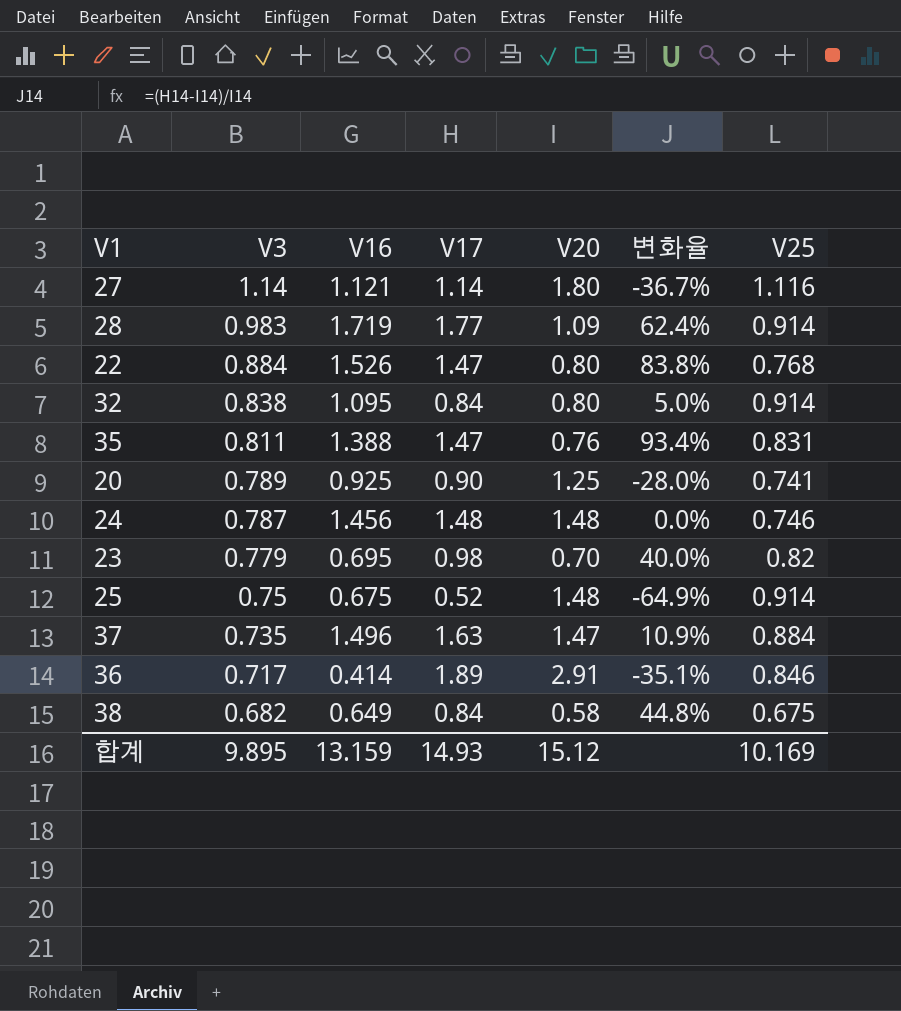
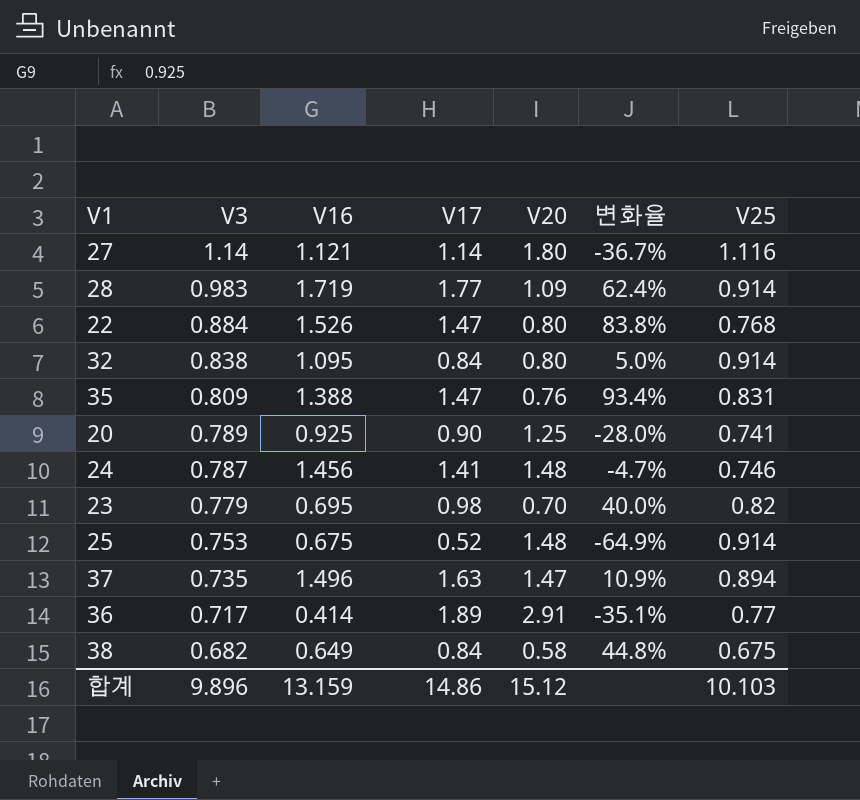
35 | V3: 0.811 -> 0.809
24 | V17: 1.48 -> 1.41
24 | 변화율: 0.0% -> -4.7%
25 | V3: 0.75 -> 0.753
37 | V25: 0.884 -> 0.894
36 | V25: 0.846 -> 0.77
합계 | V3: 9.895 -> 9.896
합계 | V17: 14.93 -> 14.86
합계 | V25: 10.169 -> 10.103

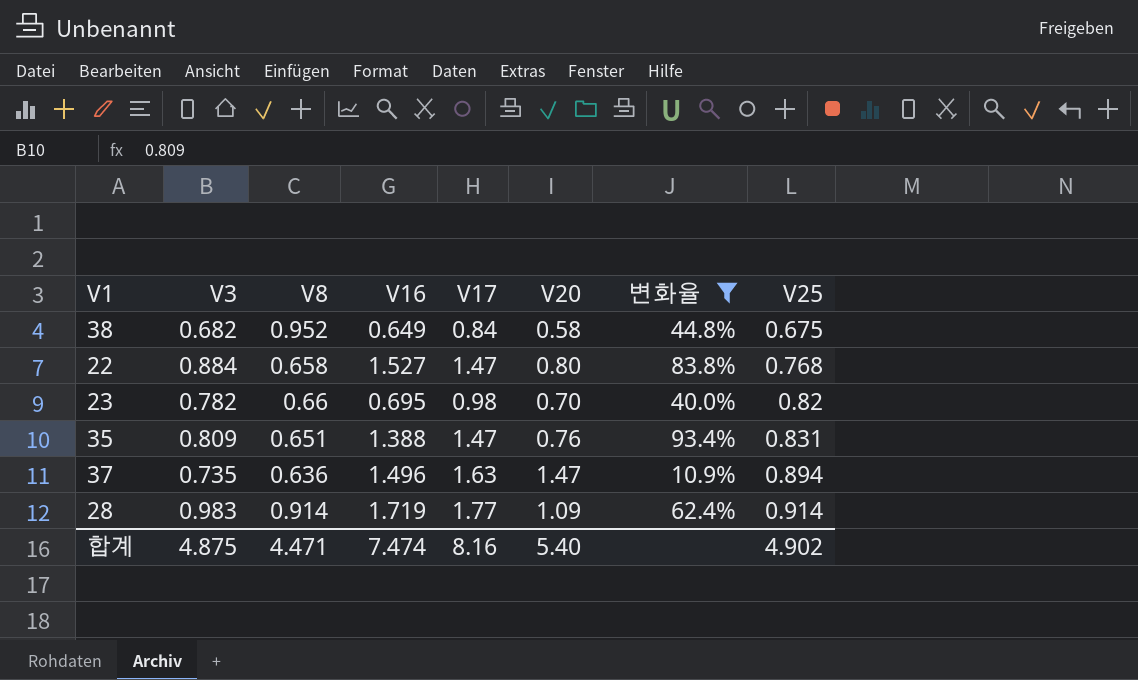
filter: none -> 변화율 >= 10.9%
row order: V3 descending -> V25 ascending
column V8 | position: none -> 3
22 | V16: 1.526 -> 1.527
23 | V3: 0.779 -> 0.782
합계 | V3: 9.896 -> 4.875
합계 | V16: 13.159 -> 7.474
합계 | V17: 14.86 -> 8.16
합계 | V20: 15.12 -> 5.40
합계 | V25: 10.103 -> 4.902

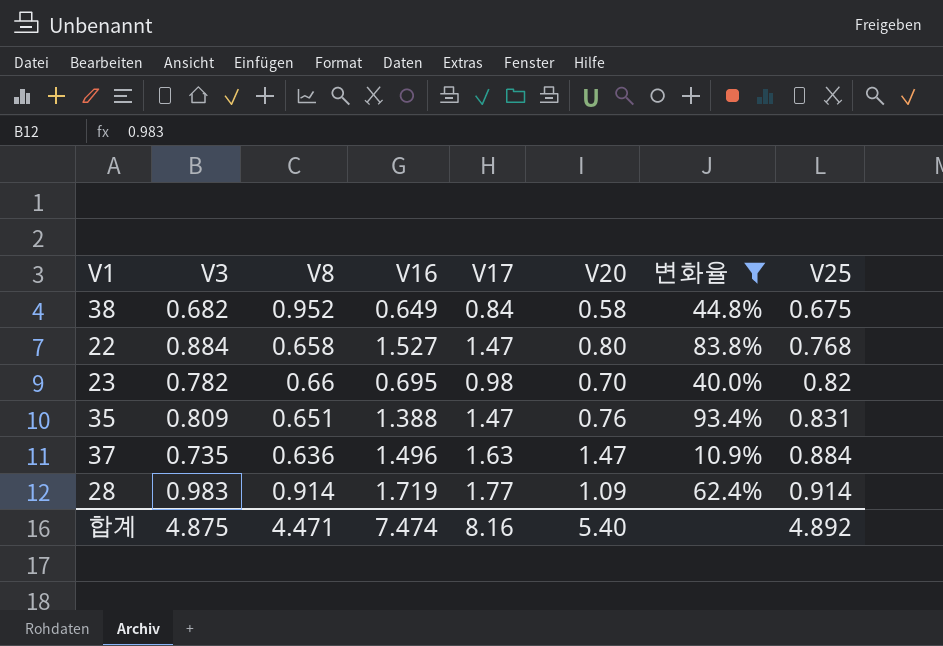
37 | V25: 0.894 -> 0.884
합계 | V25: 4.902 -> 4.892

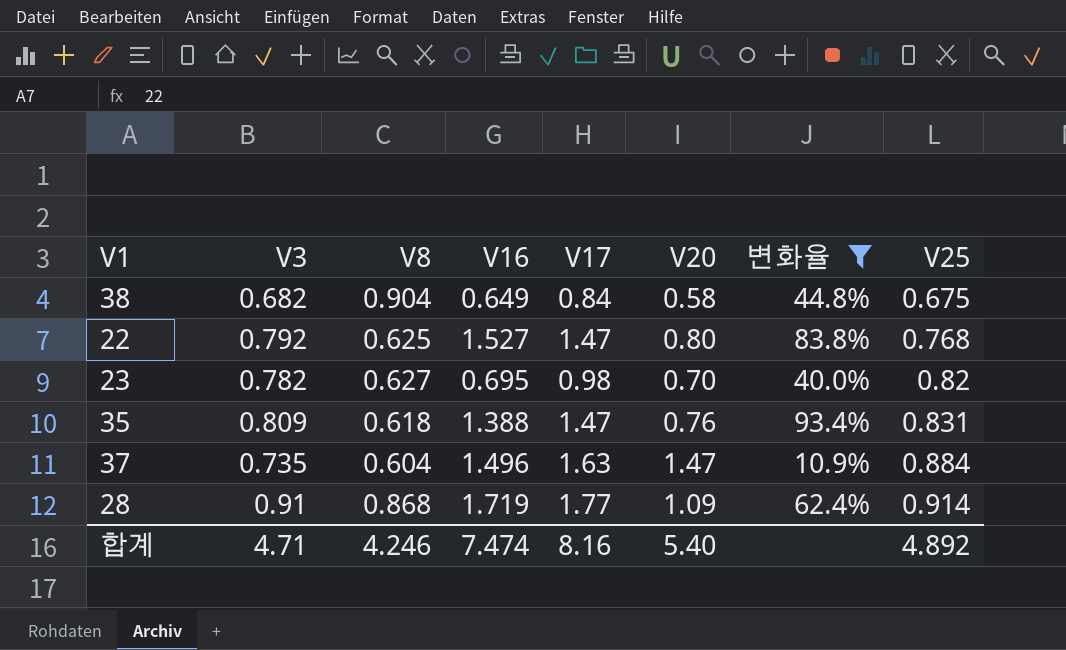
38 | V8: 0.952 -> 0.904
22 | V3: 0.884 -> 0.792
22 | V8: 0.658 -> 0.625
23 | V8: 0.66 -> 0.627
35 | V8: 0.651 -> 0.618
37 | V8: 0.636 -> 0.604
28 | V3: 0.983 -> 0.91
28 | V8: 0.914 -> 0.868
합계 | V3: 4.875 -> 4.71
합계 | V8: 4.471 -> 4.246

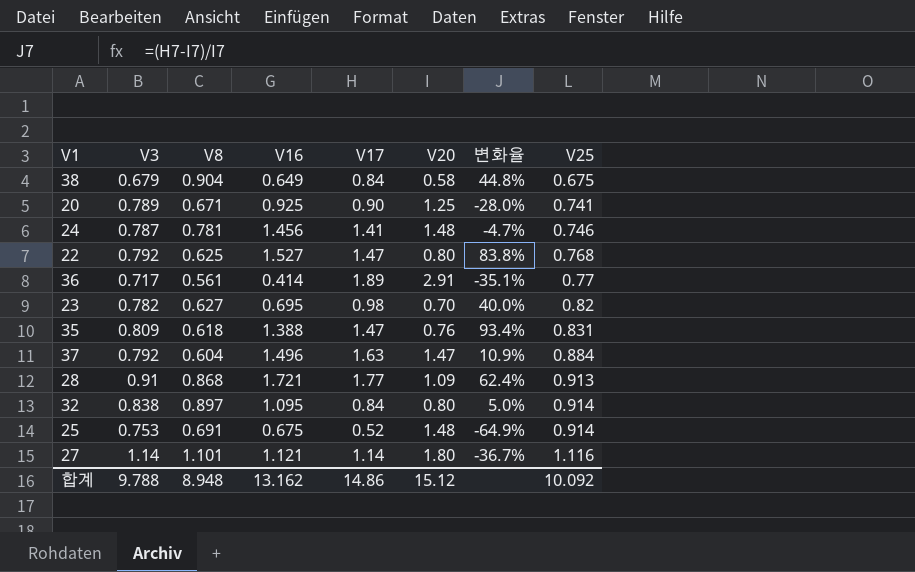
filter: 변화율 >= 10.9% -> none
38 | V3: 0.682 -> 0.679
37 | V3: 0.735 -> 0.792
28 | V16: 1.719 -> 1.721
28 | V25: 0.914 -> 0.913
합계 | V3: 4.71 -> 9.788
합계 | V8: 4.246 -> 8.948
합계 | V16: 7.474 -> 13.162
합계 | V17: 8.16 -> 14.86
합계 | V20: 5.40 -> 15.12
합계 | V25: 4.892 -> 10.092

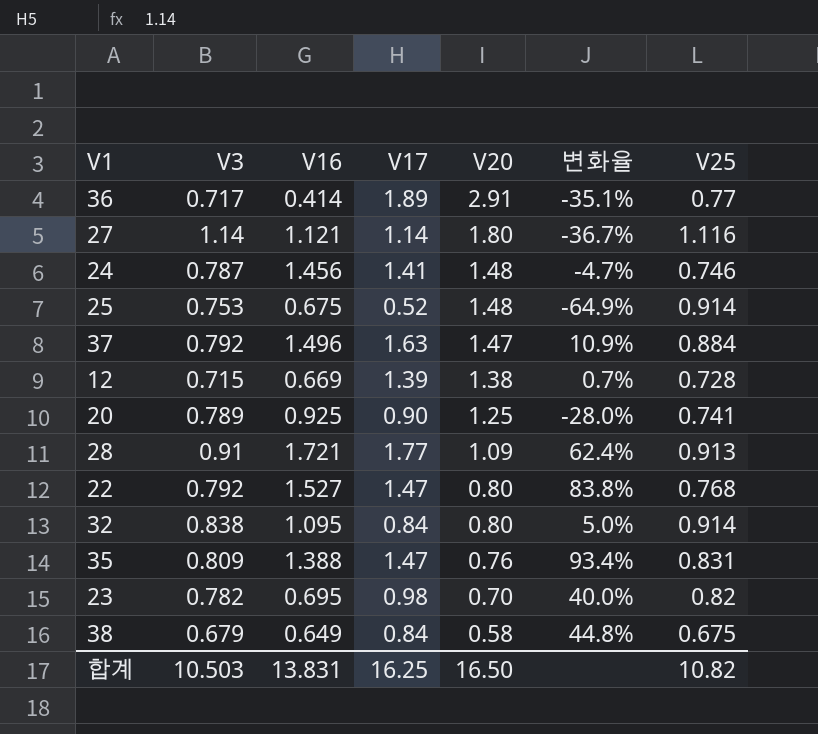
row order: V25 ascending -> V20 descending
column V8 | position: 3 -> none
row 12: none -> 0.715 | 0.669 | 1.39 | 1.38 | 0.7% | 0.728
합계 | V3: 9.788 -> 10.503
합계 | V16: 13.162 -> 13.831
합계 | V17: 14.86 -> 16.25
합계 | V20: 15.12 -> 16.50
합계 | V25: 10.092 -> 10.82

